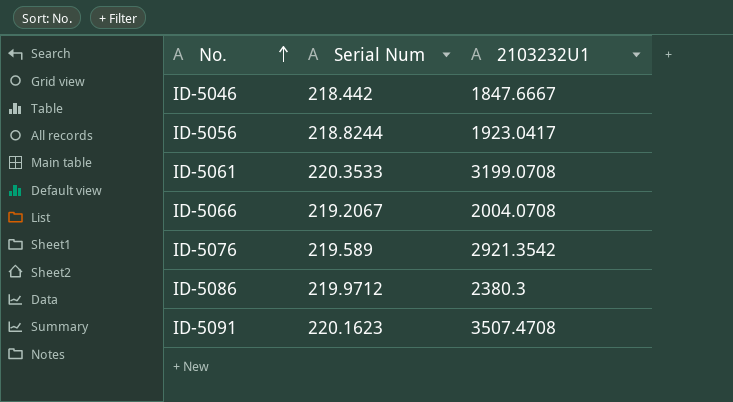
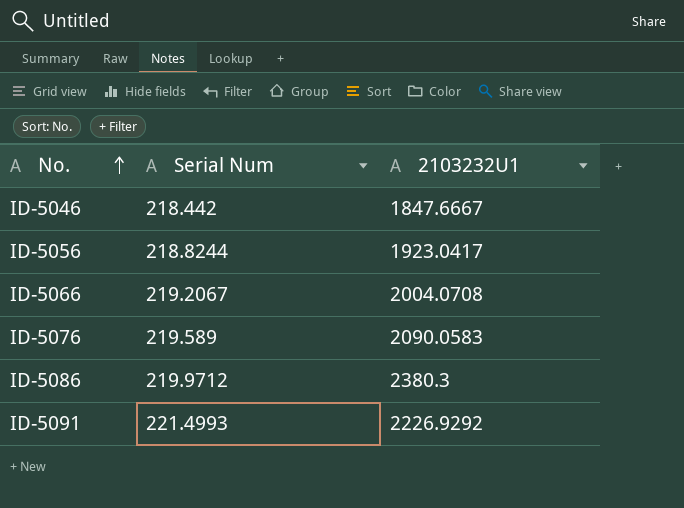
row ID-5061: 220.3533 | 3199.0708 -> none
ID-5076 | 2103232U1: 2921.3542 -> 2090.0583
ID-5091 | Serial Num: 220.1623 -> 221.4993
ID-5091 | 2103232U1: 3507.4708 -> 2226.9292

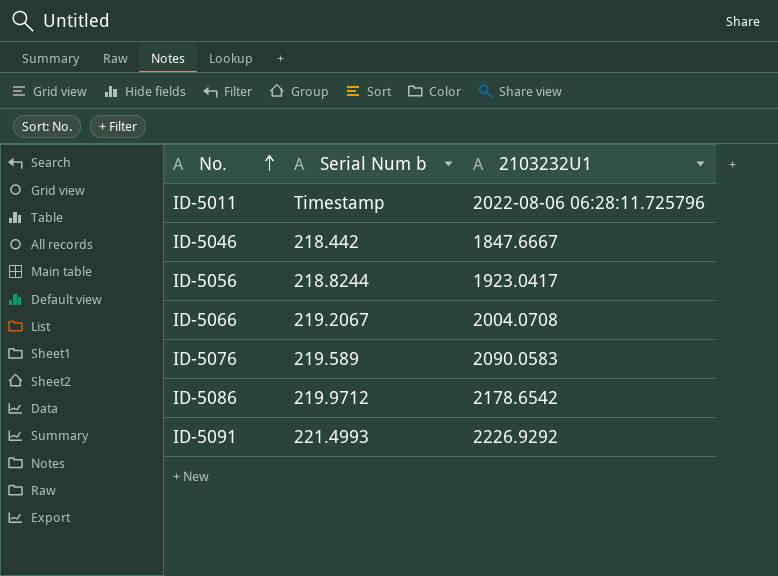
column name: Serial Num -> Serial Num b
row ID-5011: none -> Timestamp | 2022-08-06 06:28:11.725796
ID-5086 | 2103232U1: 2380.3 -> 2178.6542

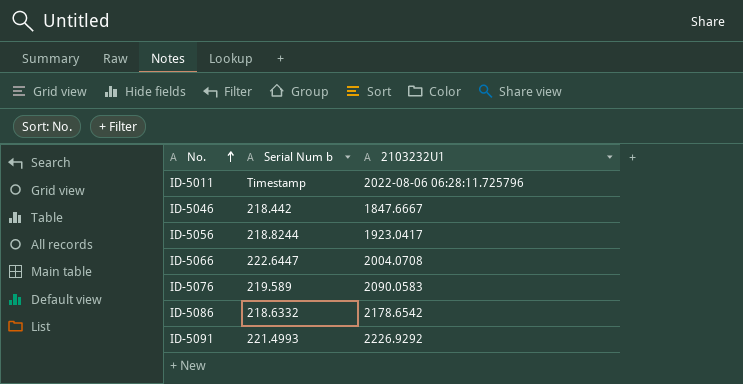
ID-5066 | Serial Num b: 219.2067 -> 222.6447
ID-5086 | Serial Num b: 219.9712 -> 218.6332

